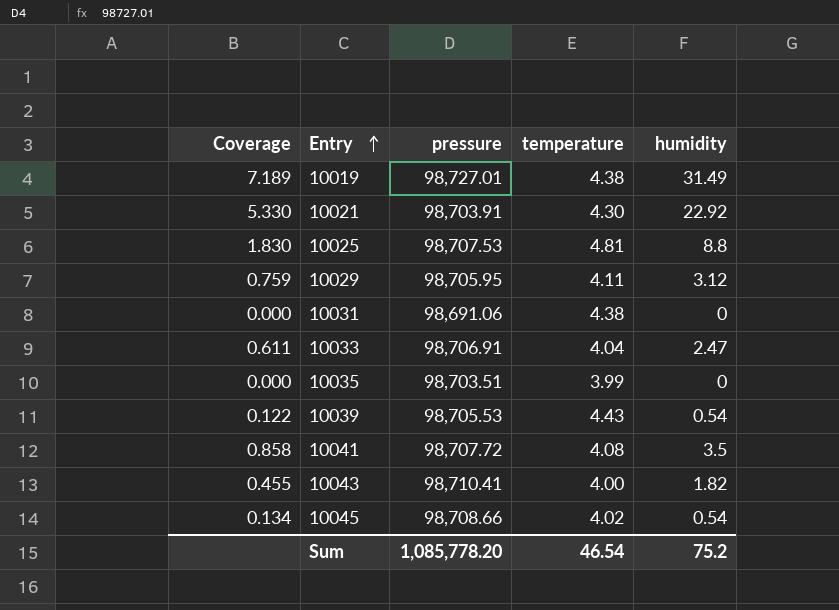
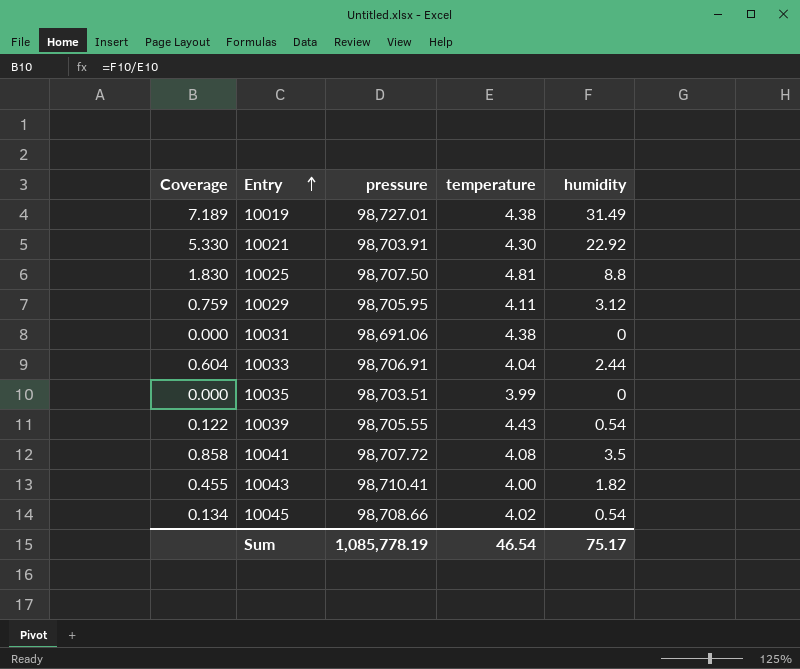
10025 | pressure: 98,707.53 -> 98,707.50
10033 | Coverage: 0.611 -> 0.604
10033 | humidity: 2.47 -> 2.44
10039 | pressure: 98,705.53 -> 98,705.55
Sum | pressure: 1,085,778.20 -> 1,085,778.19
Sum | humidity: 75.2 -> 75.17

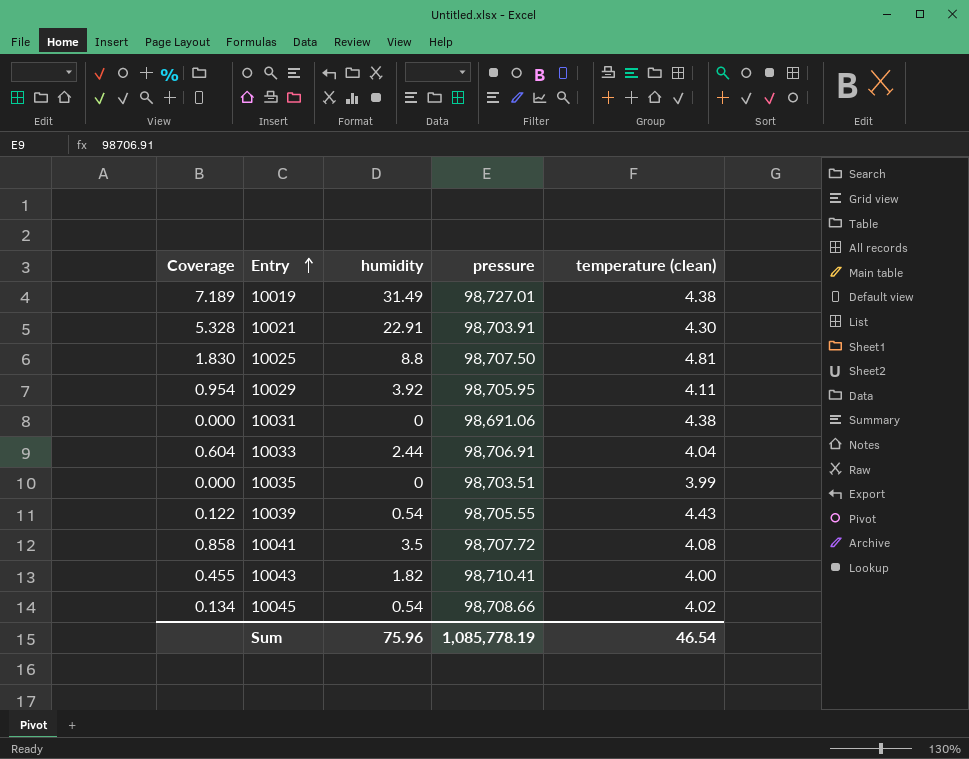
column humidity | position: 5 -> 3
column name: temperature -> temperature (clean)
10021 | Coverage: 5.330 -> 5.328
10021 | humidity: 22.92 -> 22.91
10029 | Coverage: 0.759 -> 0.954
10029 | humidity: 3.12 -> 3.92
Sum | humidity: 75.17 -> 75.96

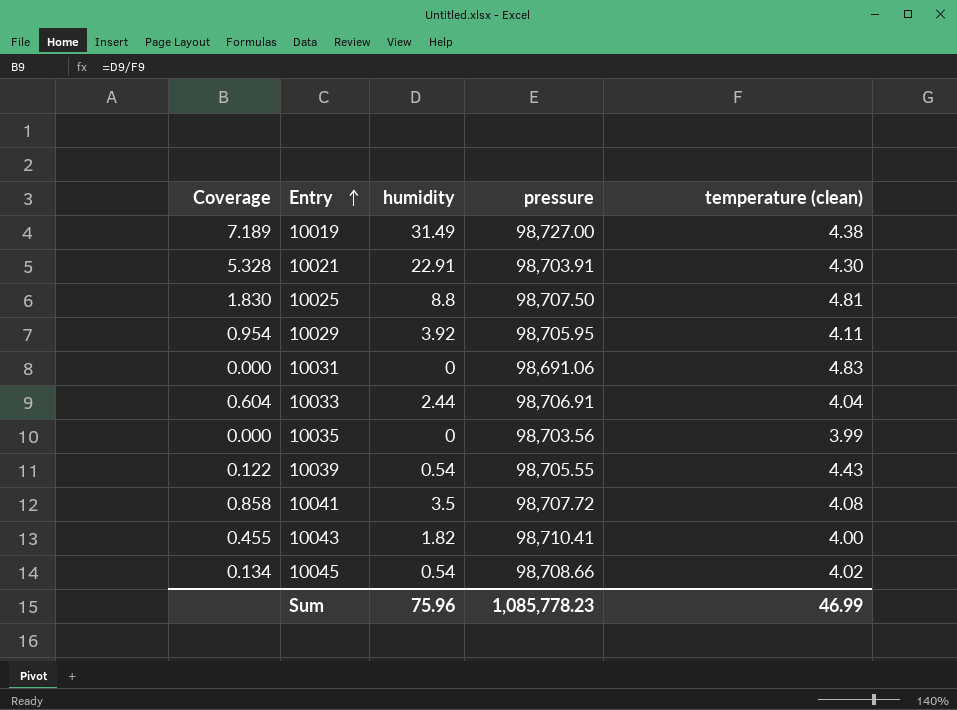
10019 | pressure: 98,727.01 -> 98,727.00
10031 | temperature (clean): 4.38 -> 4.83
10035 | pressure: 98,703.51 -> 98,703.56
Sum | pressure: 1,085,778.19 -> 1,085,778.23
Sum | temperature (clean): 46.54 -> 46.99

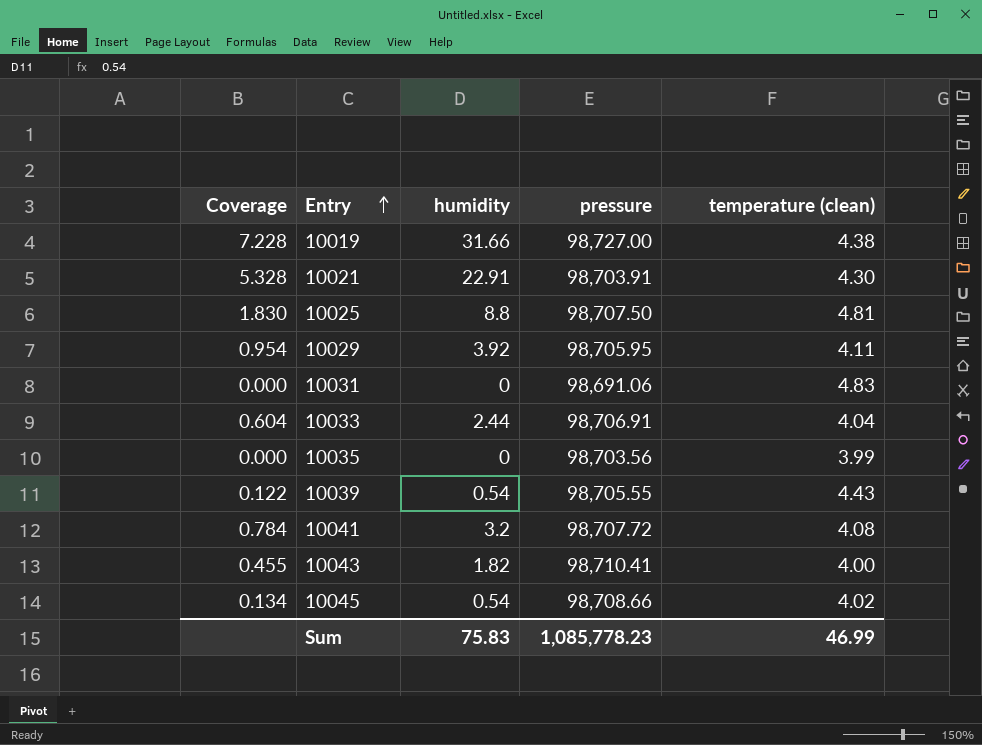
10019 | Coverage: 7.189 -> 7.228
10019 | humidity: 31.49 -> 31.66
10041 | Coverage: 0.858 -> 0.784
10041 | humidity: 3.5 -> 3.2
Sum | humidity: 75.96 -> 75.83

